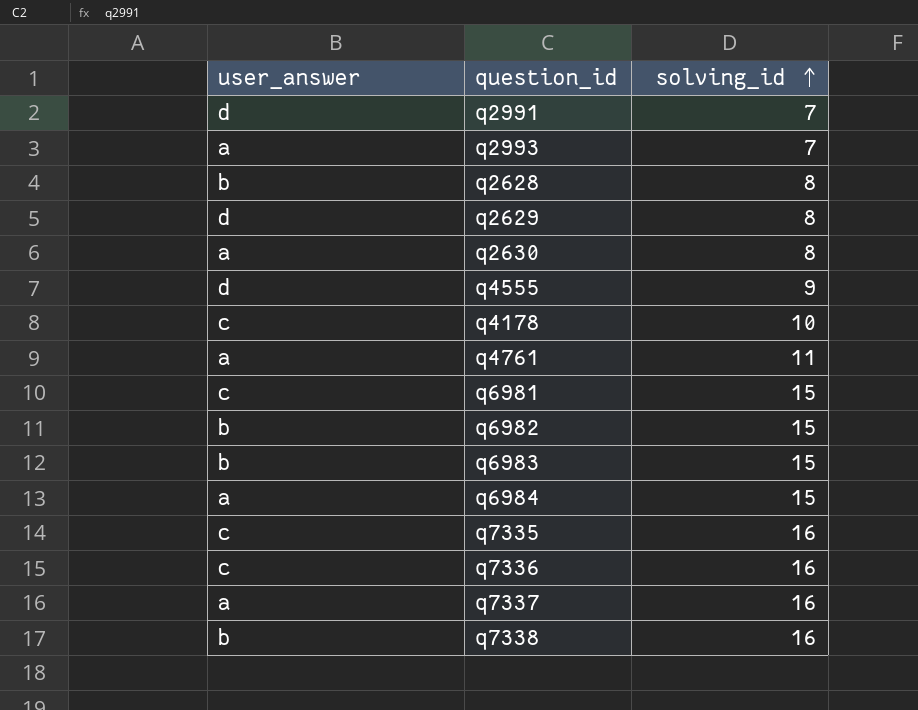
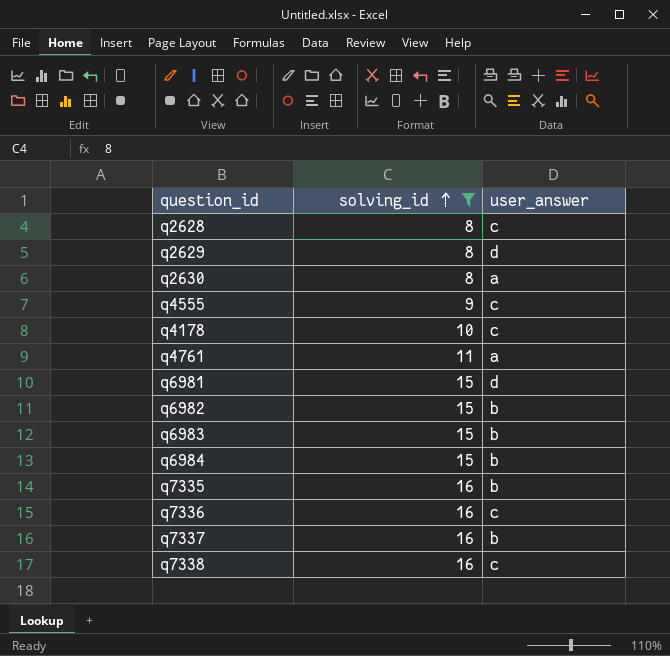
filter: none -> solving_id != 7
column user_answer | position: 1 -> 3
q2628 | user_answer: b -> c
q4555 | user_answer: d -> c
q6981 | user_answer: c -> d
q6984 | user_answer: a -> b
q7335 | user_answer: c -> b
q7337 | user_answer: a -> b
q7338 | user_answer: b -> c

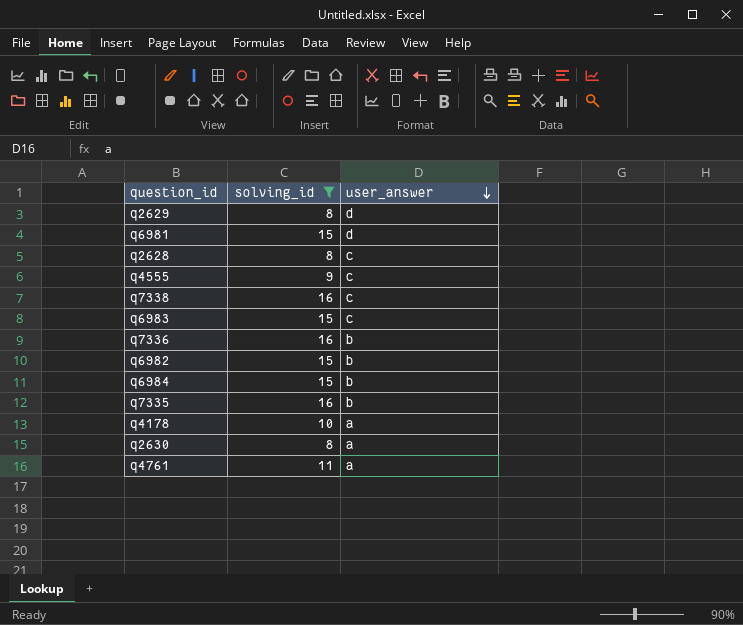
row order: solving_id ascending -> user_answer descending
row q7337: 16 | b -> none
q6983 | user_answer: b -> c
q7336 | user_answer: c -> b
q4178 | user_answer: c -> a

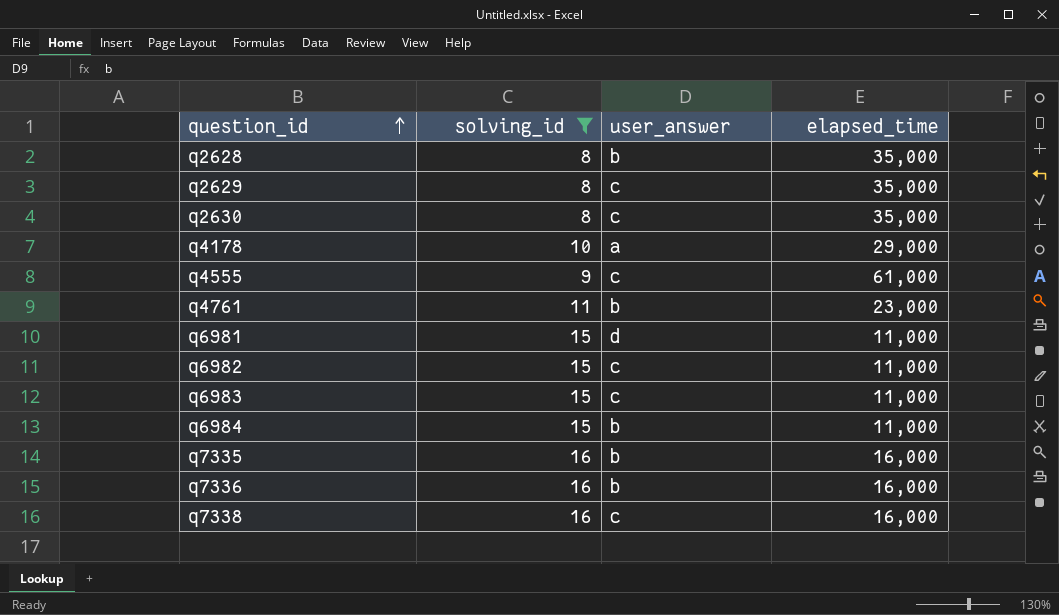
row order: user_answer descending -> question_id ascending
column elapsed_time | position: none -> 4
q2628 | user_answer: c -> b
q2629 | user_answer: d -> c
q2630 | user_answer: a -> c
q4761 | user_answer: a -> b
q6982 | user_answer: b -> c

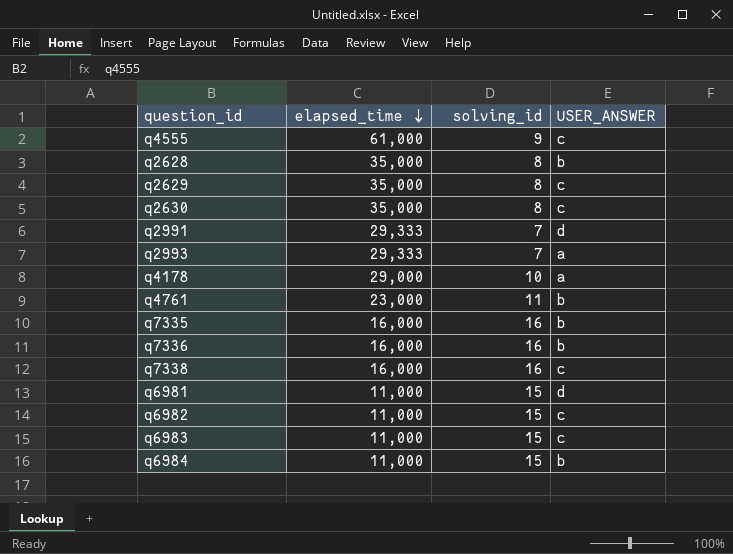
filter: solving_id != 7 -> none
row order: question_id ascending -> elapsed_time descending
column elapsed_time | position: 4 -> 2
column name: user_answer -> USER_ANSWER

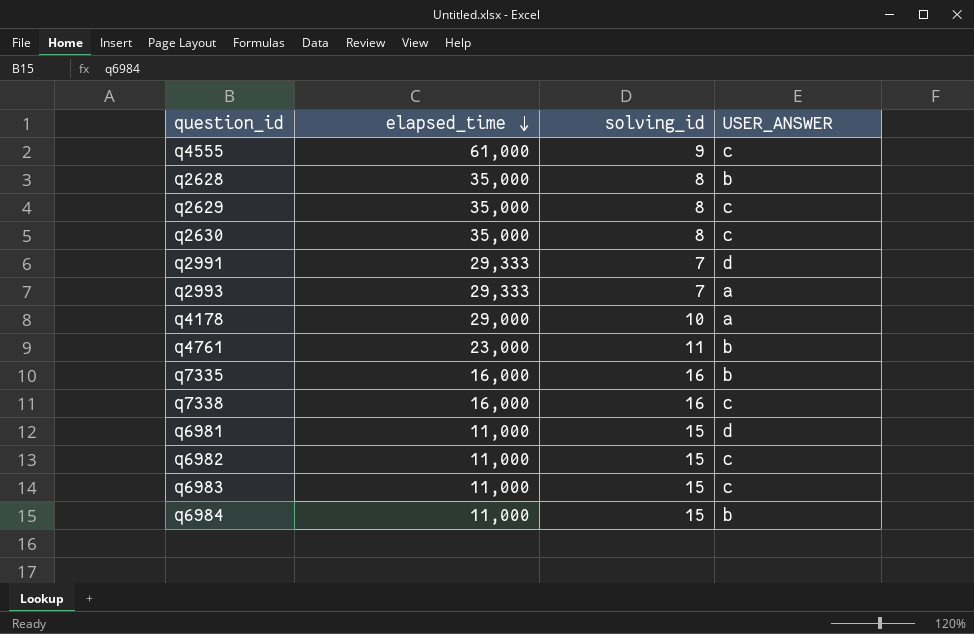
row q7336: 16,000 | 16 | b -> none

